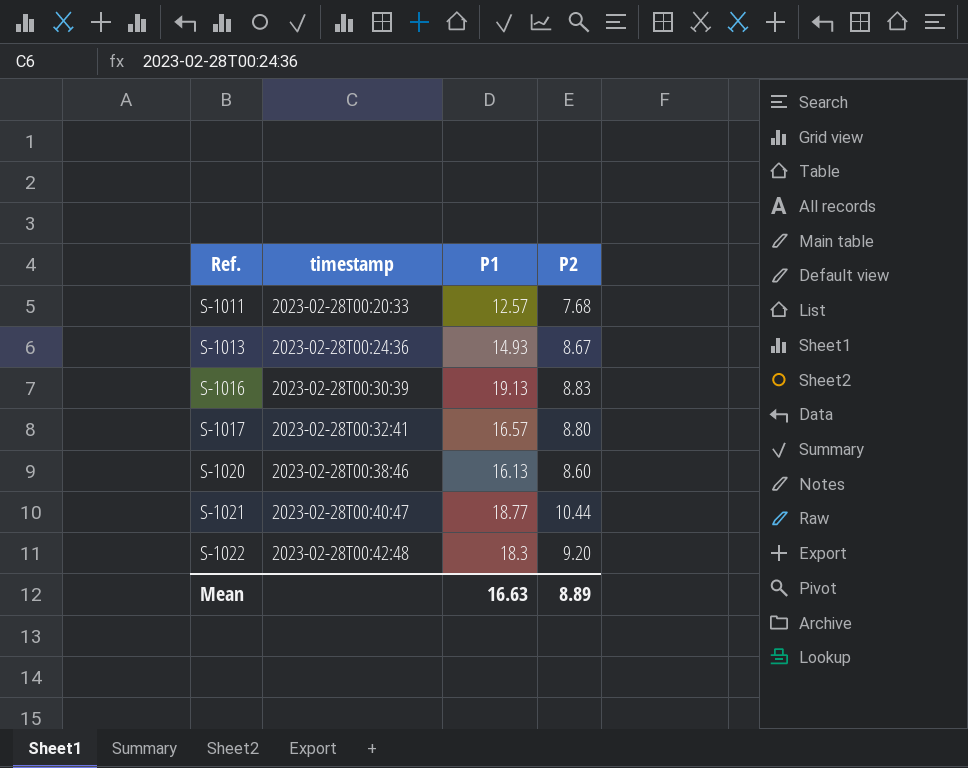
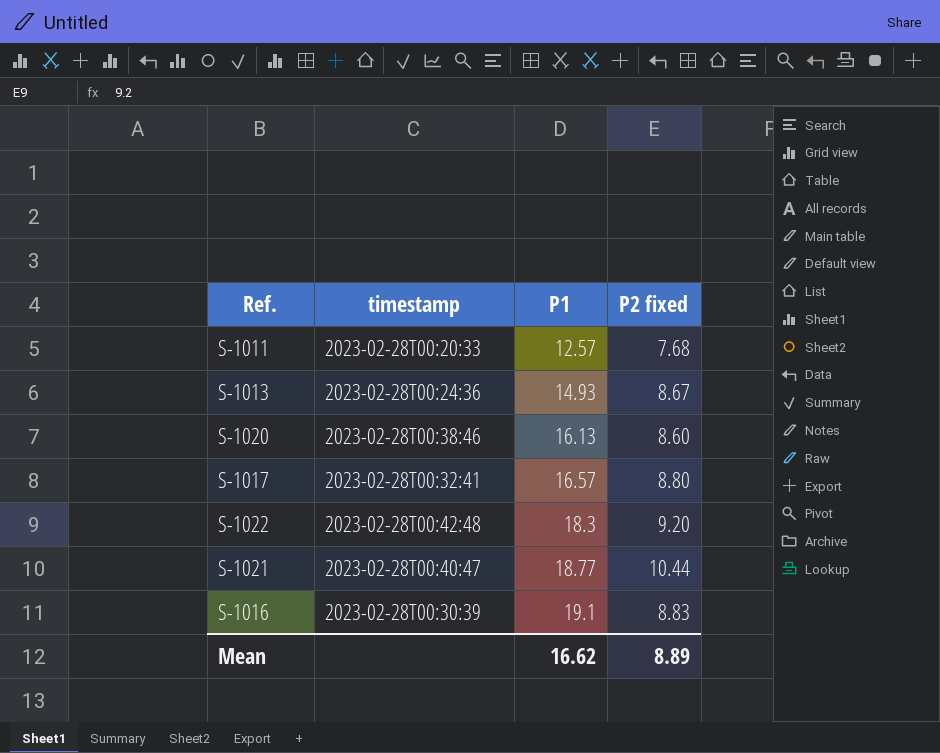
row order: Ref. ascending -> P1 ascending
column name: P2 -> P2 fixed
S-1016 | P1: 19.13 -> 19.1
Mean | P1: 16.63 -> 16.62

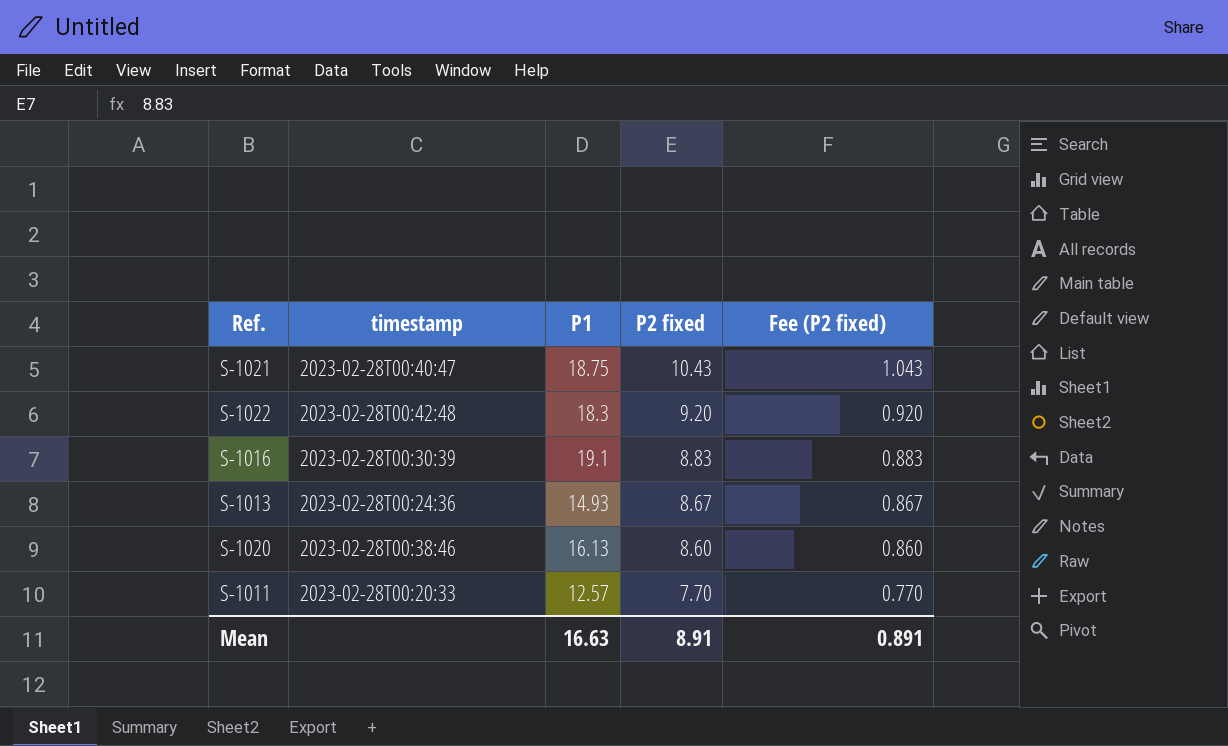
row order: P1 ascending -> P2 fixed descending
column Fee (P2 fixed) | formula: none -> [P2 fixed] * 0.1
row S-1017: 2023-02-28T00:32:41 | 16.57 | 8.80 -> none
S-1021 | P1: 18.77 -> 18.75
S-1021 | P2 fixed: 10.44 -> 10.43
S-1011 | P2 fixed: 7.68 -> 7.70
Mean | P1: 16.62 -> 16.63
Mean | P2 fixed: 8.89 -> 8.91

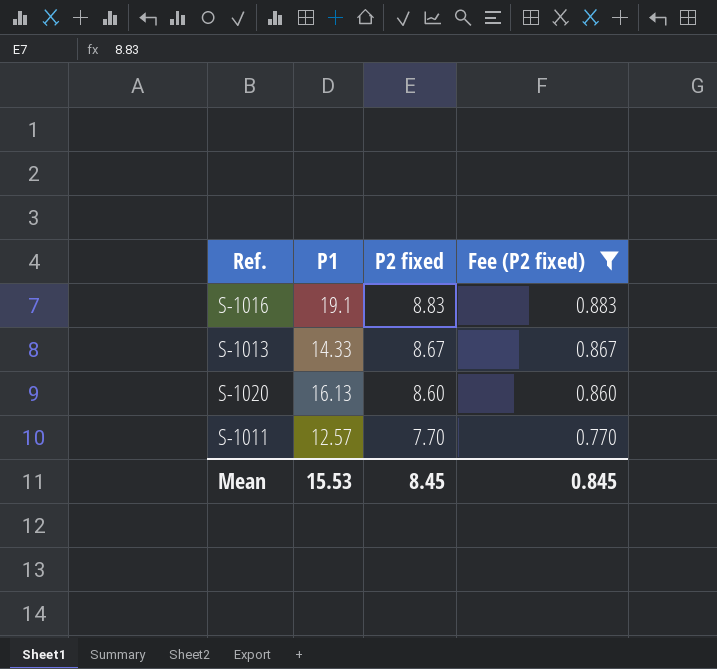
filter: none -> Fee (P2 fixed) <= 0.883
column timestamp | position: 2 -> none
S-1013 | P1: 14.93 -> 14.33
Mean | P1: 16.63 -> 15.53
Mean | P2 fixed: 8.91 -> 8.45
Mean | Fee (P2 fixed): 0.891 -> 0.845

